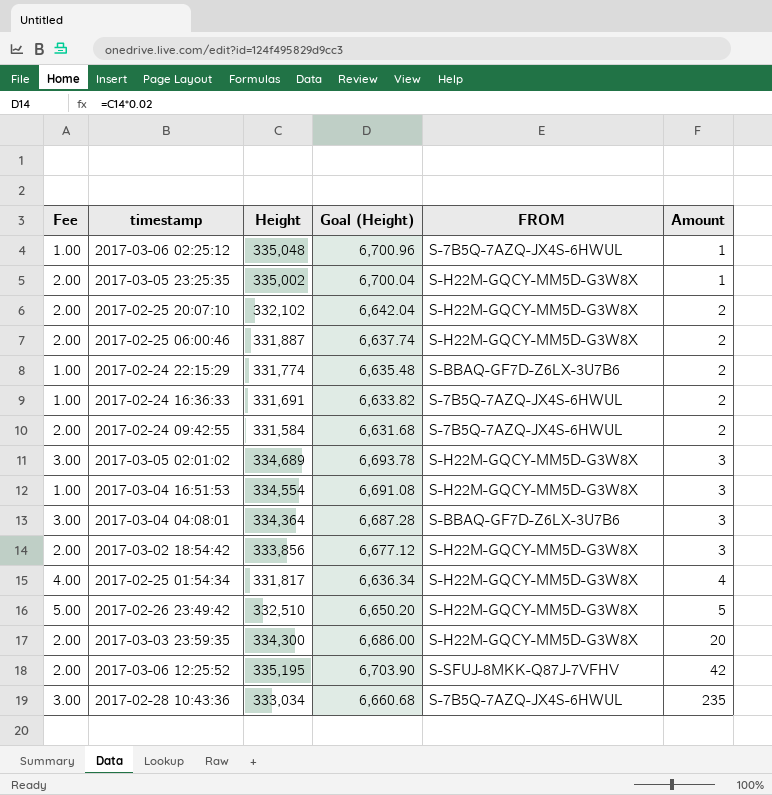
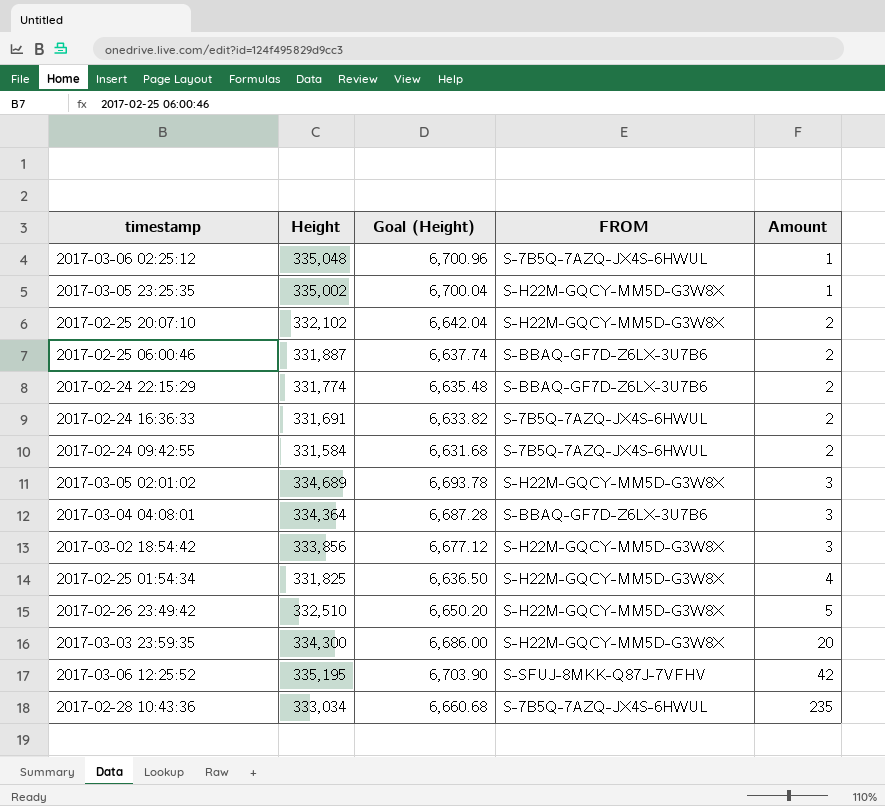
column Fee | position: 1 -> none
row 2017-03-04 16:51:53: 1.00 | 334,554 | 6,691.08 | S-H22M-GQCY-MM5D-G3W8X | 3 -> none
2017-02-25 06:00:46 | FROM: S-H22M-GQCY-MM5D-G3W8X -> S-BBAQ-GF7D-Z6LX-3U7B6
2017-02-25 01:54:34 | Height: 331,817 -> 331,825
2017-02-25 01:54:34 | Goal (Height): 6,636.34 -> 6,636.50

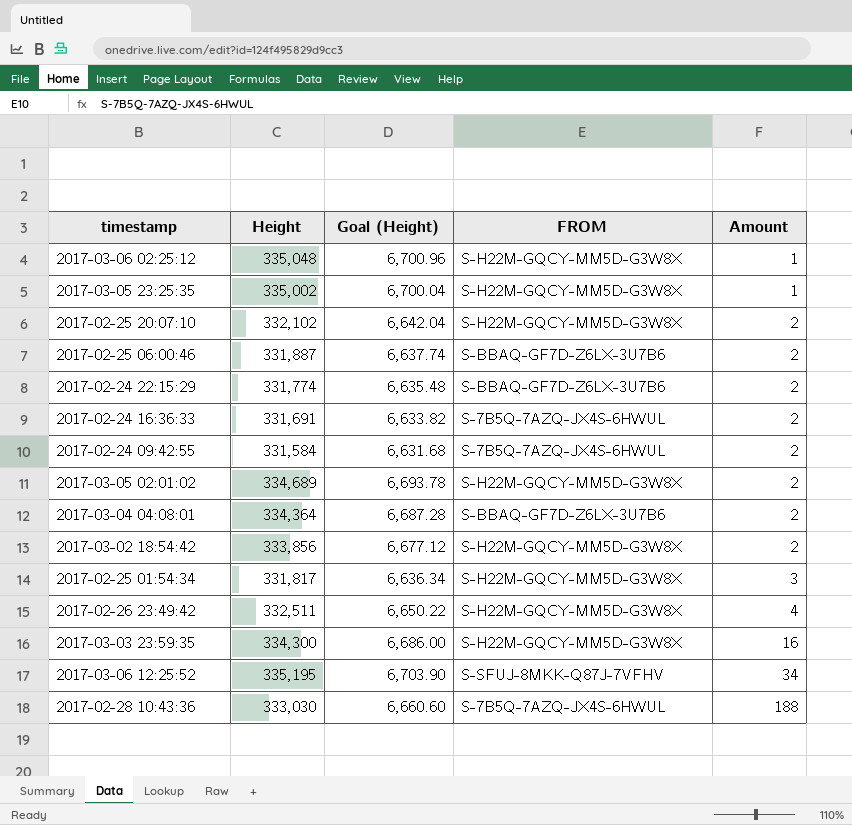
2017-03-06 02:25:12 | FROM: S-7B5Q-7AZQ-JX4S-6HWUL -> S-H22M-GQCY-MM5D-G3W8X
2017-03-05 02:01:02 | Amount: 3 -> 2
2017-03-04 04:08:01 | Amount: 3 -> 2
2017-03-02 18:54:42 | Amount: 3 -> 2
2017-02-25 01:54:34 | Height: 331,825 -> 331,817
2017-02-25 01:54:34 | Goal (Height): 6,636.50 -> 6,636.34
2017-02-25 01:54:34 | Amount: 4 -> 3
2017-02-26 23:49:42 | Height: 332,510 -> 332,511
2017-02-26 23:49:42 | Goal (Height): 6,650.20 -> 6,650.22
2017-02-26 23:49:42 | Amount: 5 -> 4
2017-03-03 23:59:35 | Amount: 20 -> 16
2017-03-06 12:25:52 | Amount: 42 -> 34
2017-02-28 10:43:36 | Height: 333,034 -> 333,030
2017-02-28 10:43:36 | Goal (Height): 6,660.68 -> 6,660.60
2017-02-28 10:43:36 | Amount: 235 -> 188

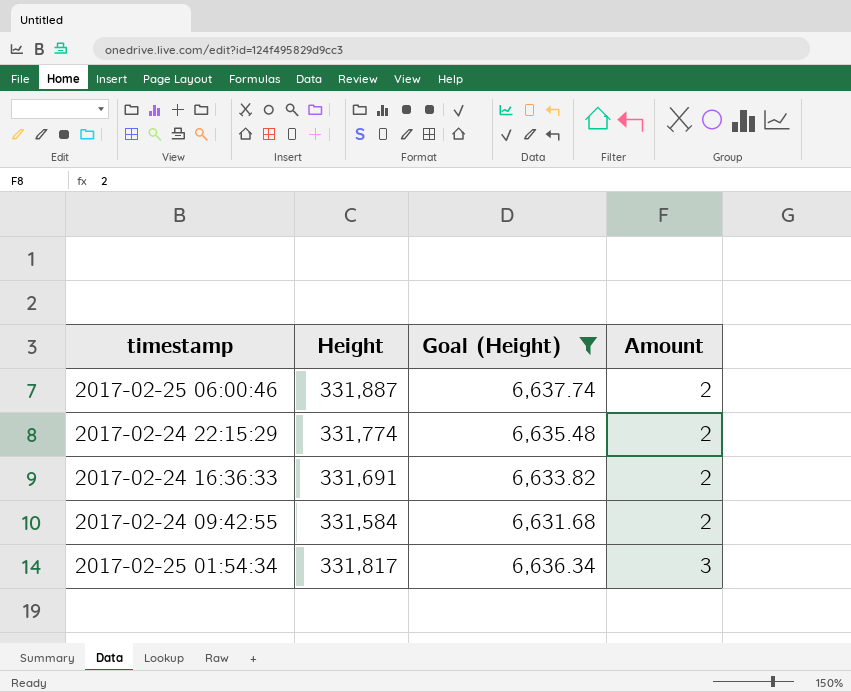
filter: none -> Goal (Height) <= 6,637.74
column FROM | position: 4 -> none

